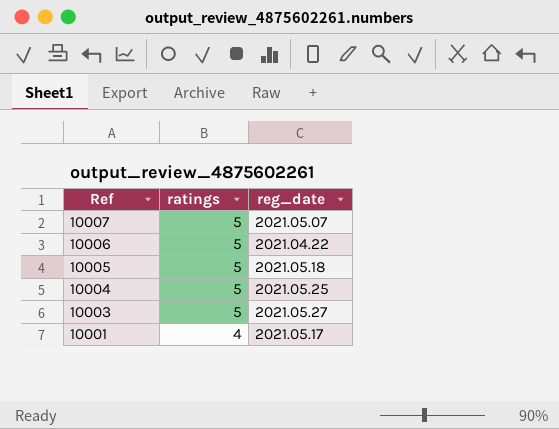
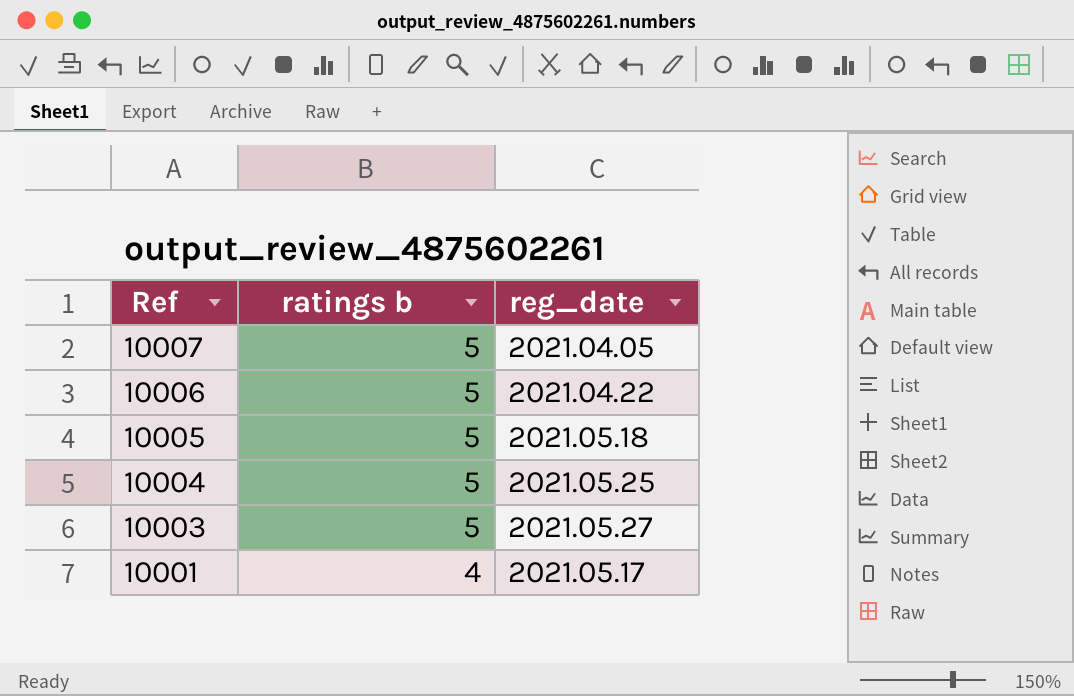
column name: ratings -> ratings b
10007 | reg_date: 2021.05.07 -> 2021.04.05

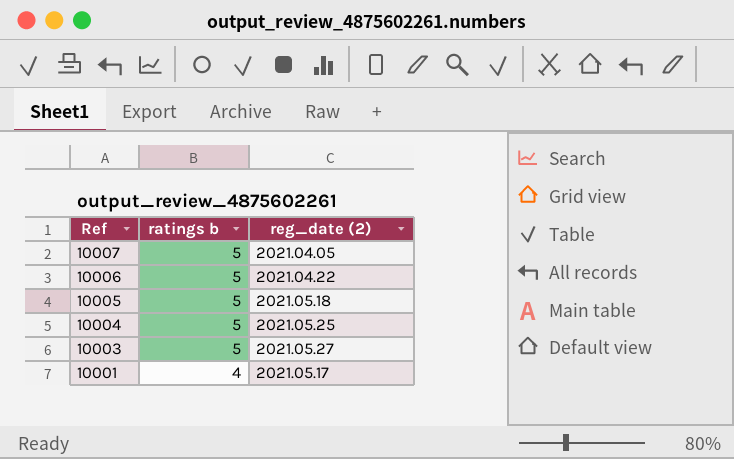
column name: reg_date -> reg_date (2)

